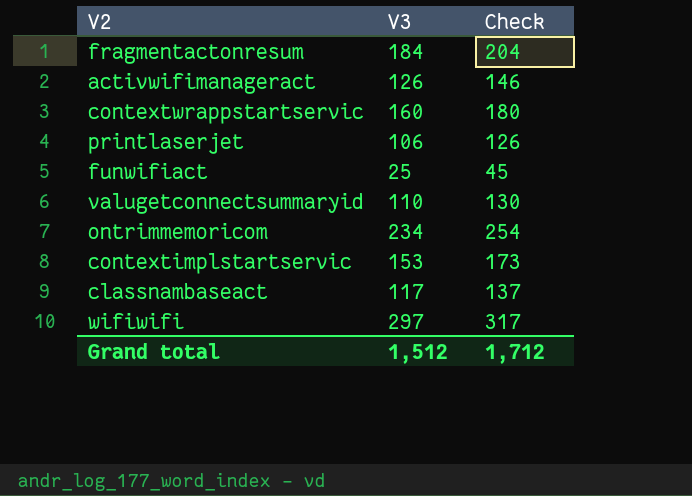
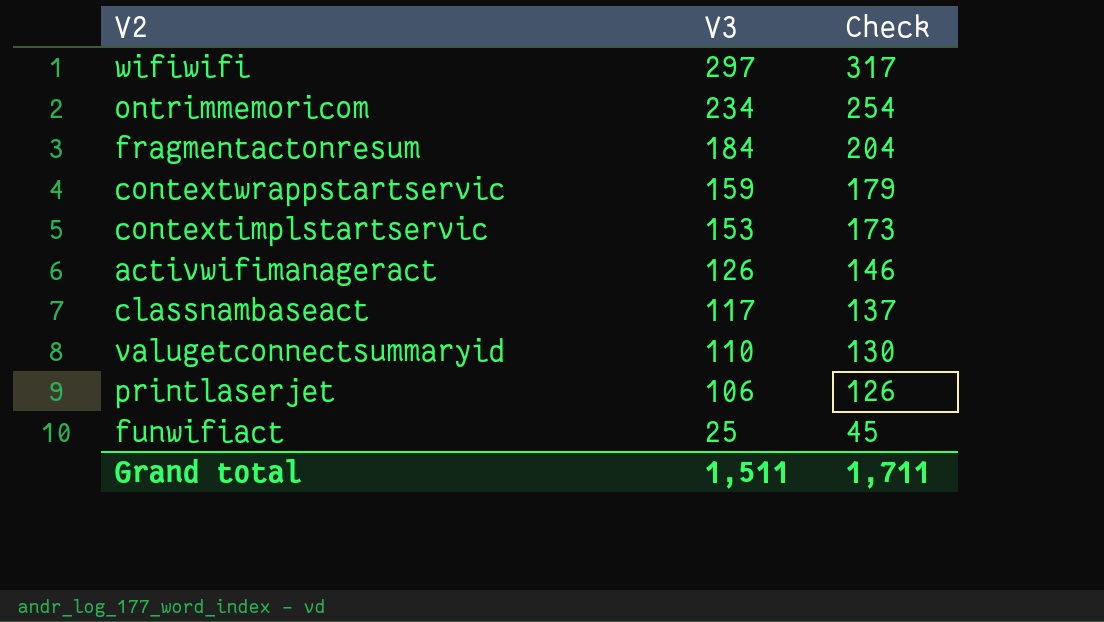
row order: none -> V3 descending
contextwrappstartservic | V3: 160 -> 159
contextwrappstartservic | Check: 180 -> 179
Grand total | V3: 1,512 -> 1,511
Grand total | Check: 1,712 -> 1,711

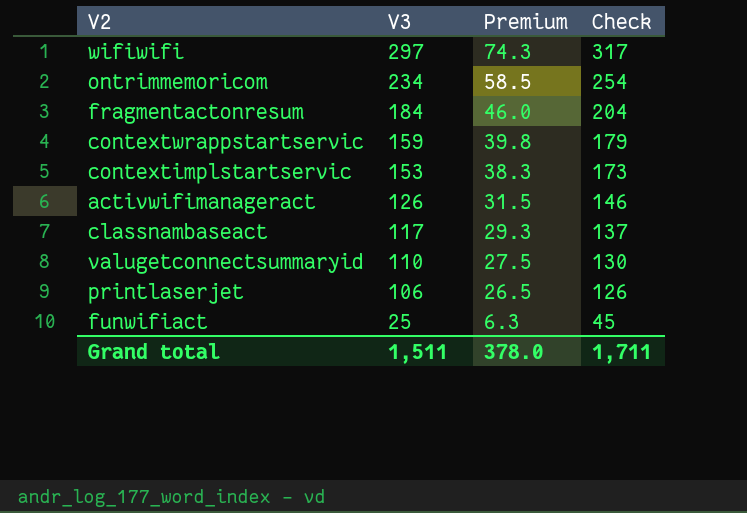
column Premium | formula: none -> [V3] * 0.25

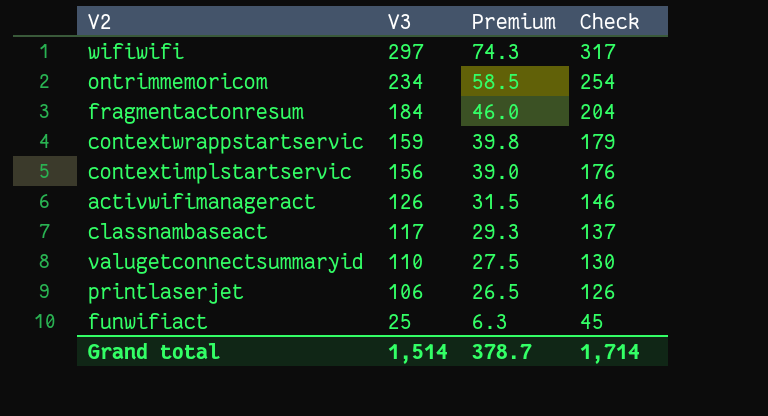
contextimplstartservic | V3: 153 -> 156
contextimplstartservic | Premium: 38.3 -> 39.0
contextimplstartservic | Check: 173 -> 176
Grand total | V3: 1,511 -> 1,514
Grand total | Premium: 378.0 -> 378.7
Grand total | Check: 1,711 -> 1,714

